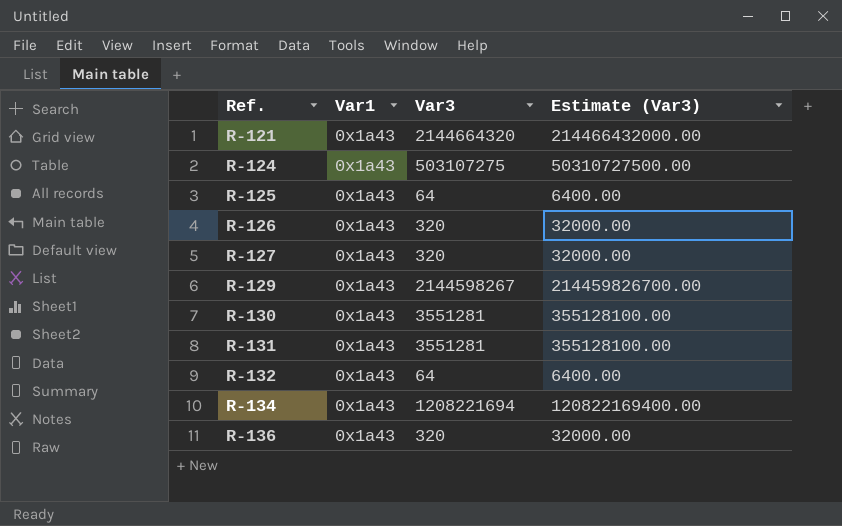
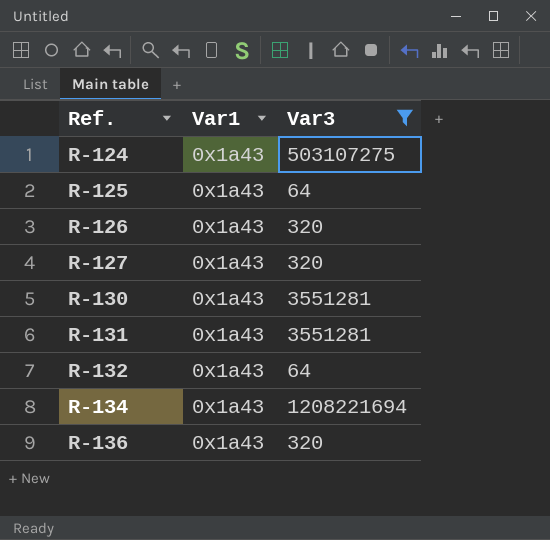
filter: none -> Var3 <= 1208221694
column Estimate (Var3) | formula: [Var3] * 100 -> none

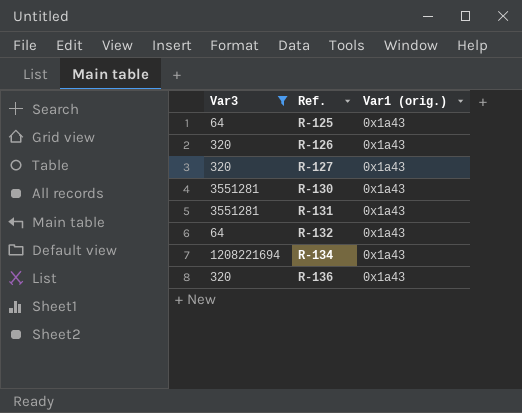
column Var3 | position: 3 -> 1
column name: Var1 -> Var1 (orig.)
row R-124: 0x1a43 | 503107275 -> none

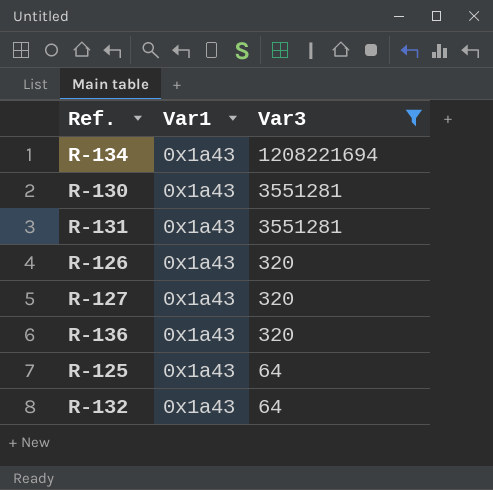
row order: Ref. ascending -> Var3 descending
column name: Var1 (orig.) -> Var1
column Var3 | position: 1 -> 3

